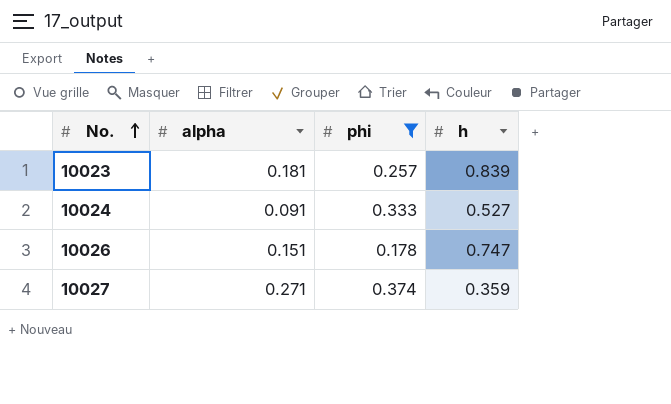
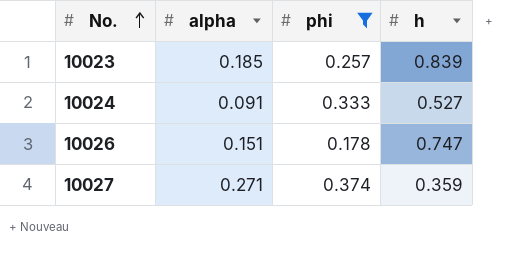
10023 | alpha: 0.181 -> 0.185

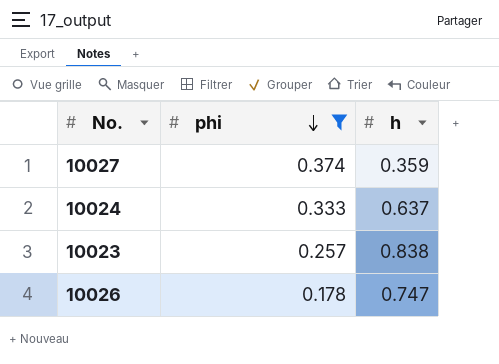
row order: No. ascending -> phi descending
column alpha | position: 2 -> none
10024 | h: 0.527 -> 0.637
10023 | h: 0.839 -> 0.838

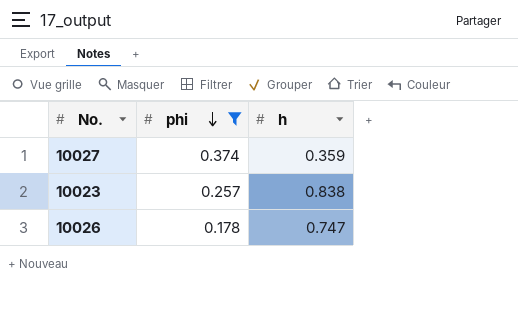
row 10024: 0.333 | 0.637 -> none

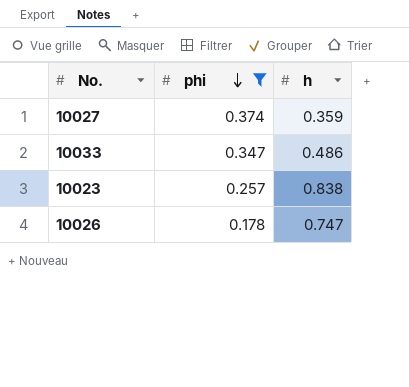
row 10033: none -> 0.347 | 0.486

